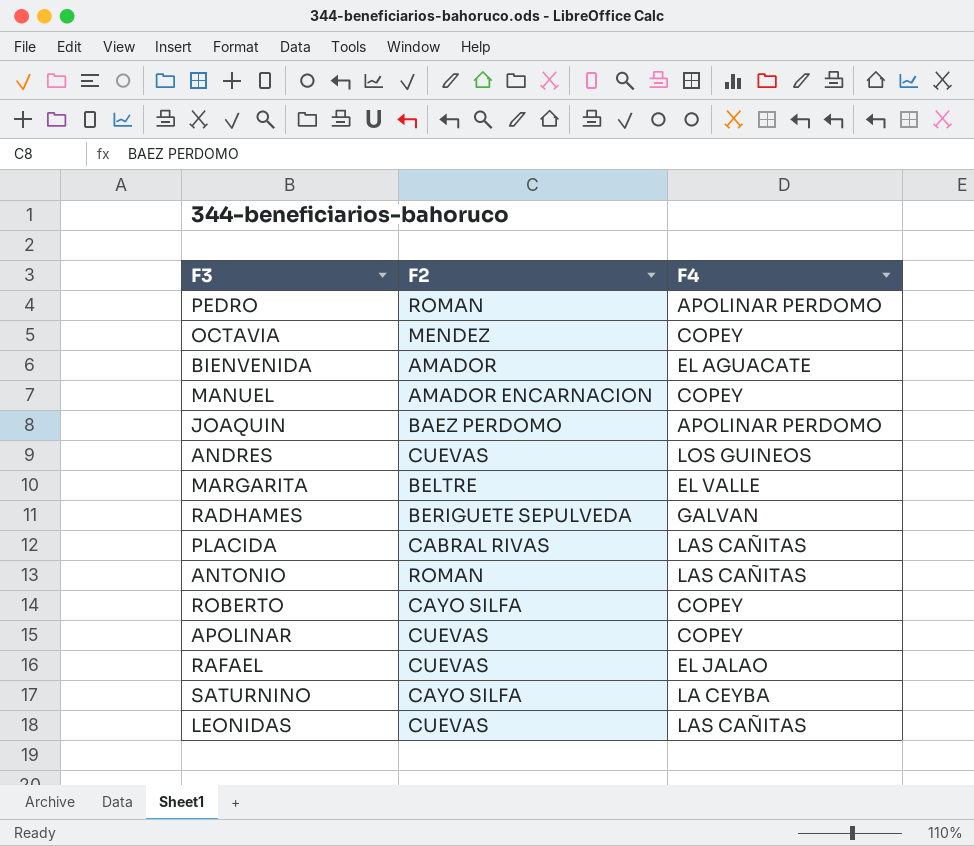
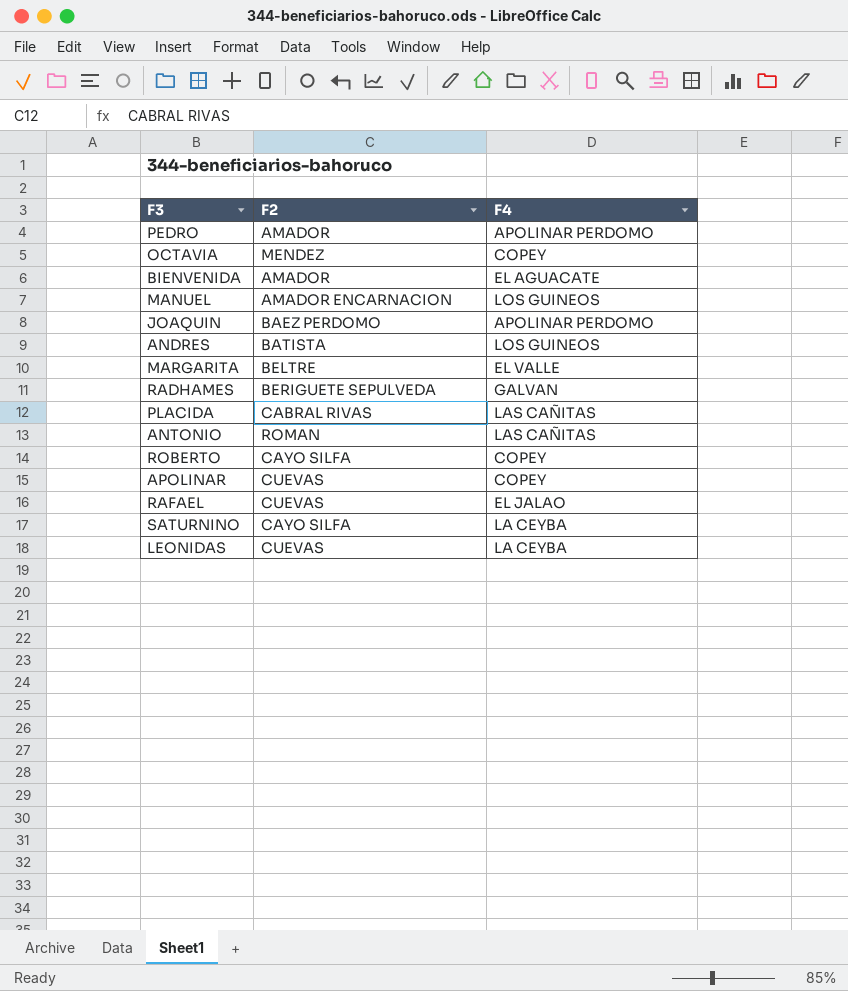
PEDRO | F2: ROMAN -> AMADOR
MANUEL | F4: COPEY -> LOS GUINEOS
ANDRES | F2: CUEVAS -> BATISTA
LEONIDAS | F4: LAS CAÑITAS -> LA CEYBA

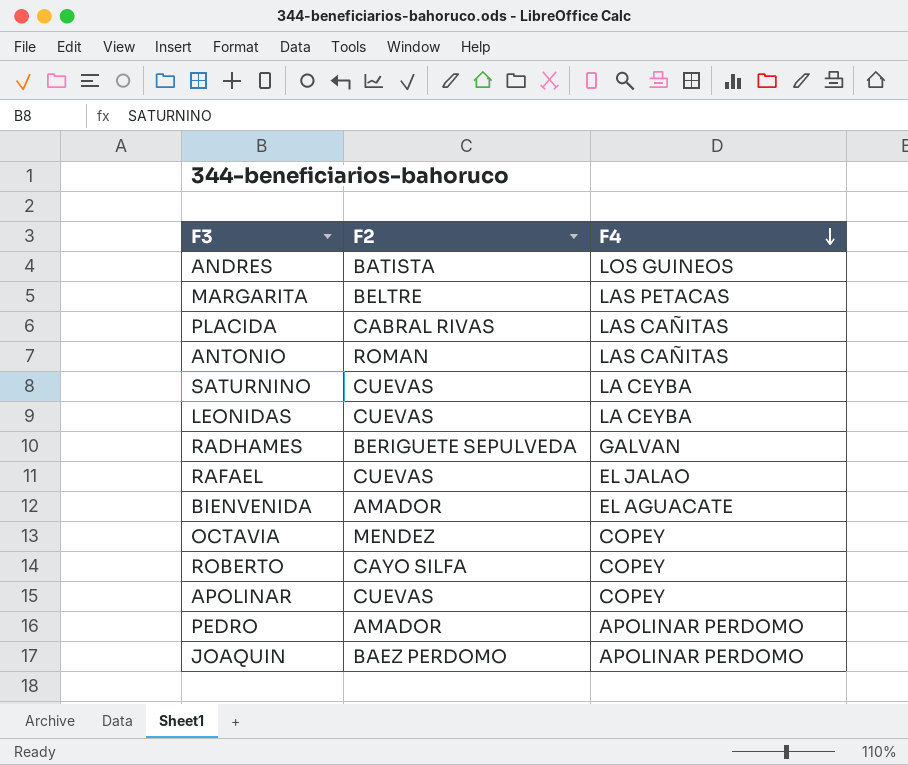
row order: none -> F4 descending
row MANUEL: AMADOR ENCARNACION | LOS GUINEOS -> none
MARGARITA | F4: EL VALLE -> LAS PETACAS
SATURNINO | F2: CAYO SILFA -> CUEVAS

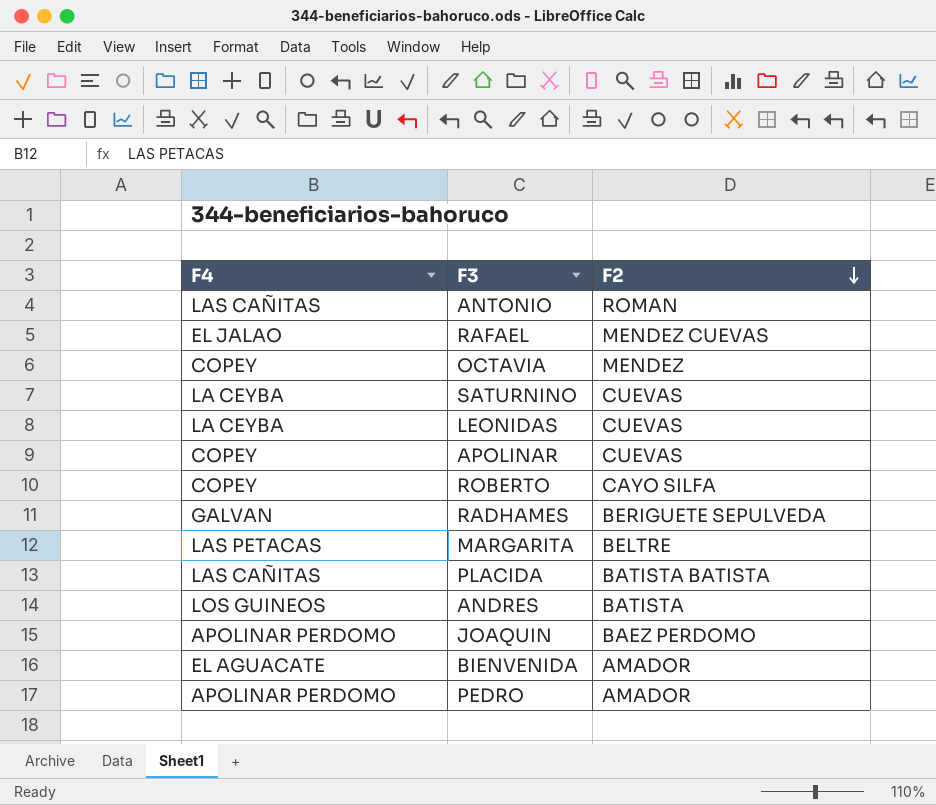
row order: F4 descending -> F2 descending
column F4 | position: 3 -> 1
RAFAEL | F2: CUEVAS -> MENDEZ CUEVAS
PLACIDA | F2: CABRAL RIVAS -> BATISTA BATISTA

